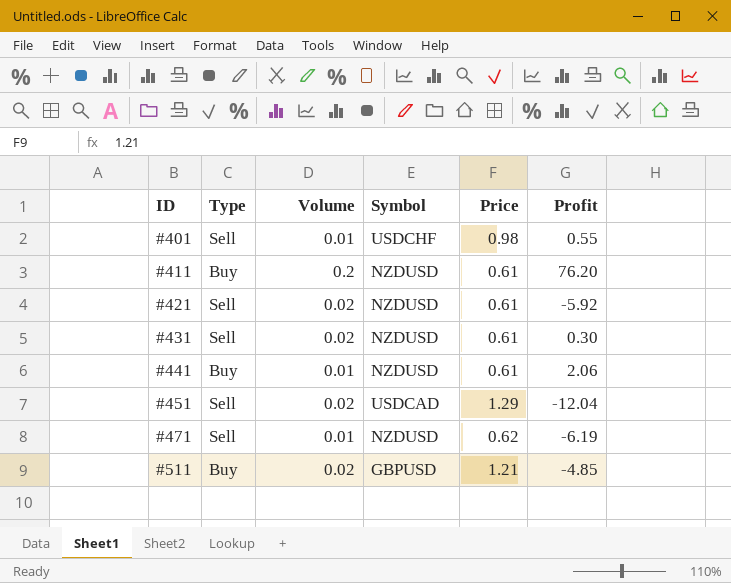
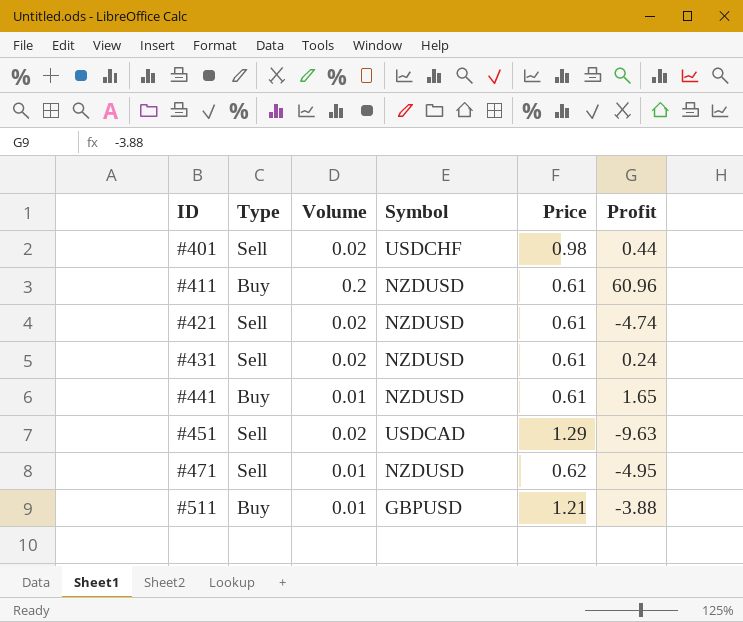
#401 | Volume: 0.01 -> 0.02
#401 | Profit: 0.55 -> 0.44
#411 | Profit: 76.20 -> 60.96
#421 | Profit: -5.92 -> -4.74
#431 | Profit: 0.30 -> 0.24
#441 | Profit: 2.06 -> 1.65
#451 | Profit: -12.04 -> -9.63
#471 | Profit: -6.19 -> -4.95
#511 | Volume: 0.02 -> 0.01
#511 | Profit: -4.85 -> -3.88

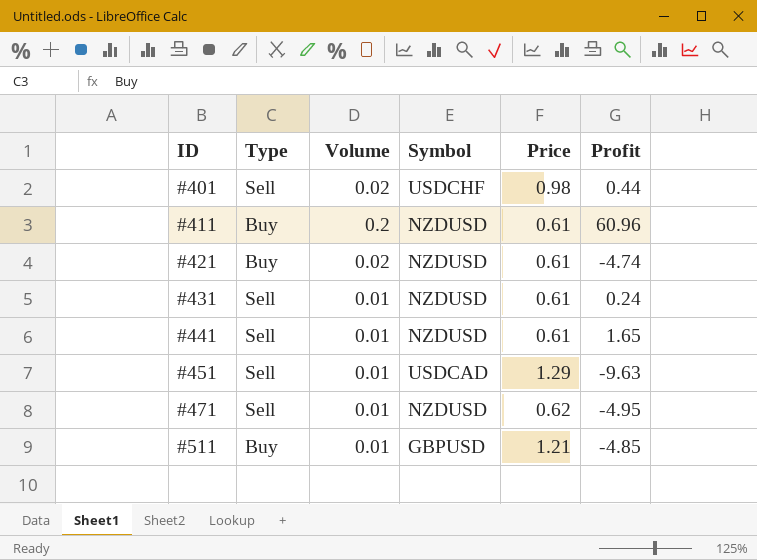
#421 | Type: Sell -> Buy
#431 | Volume: 0.02 -> 0.01
#441 | Type: Buy -> Sell
#451 | Volume: 0.02 -> 0.01
#511 | Profit: -3.88 -> -4.85

